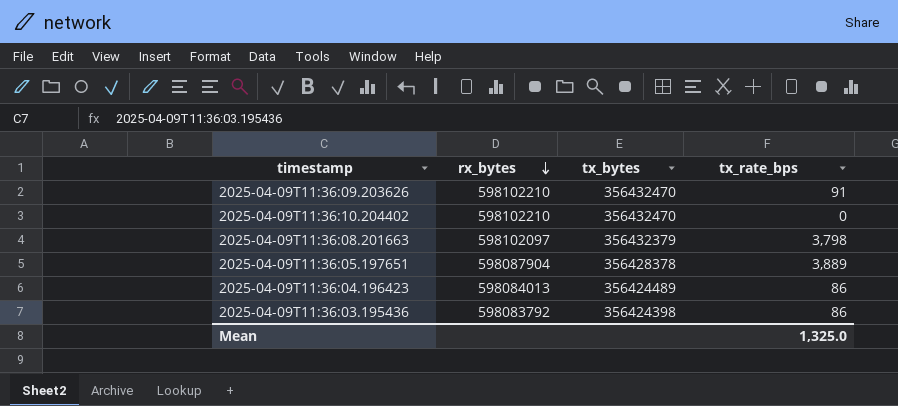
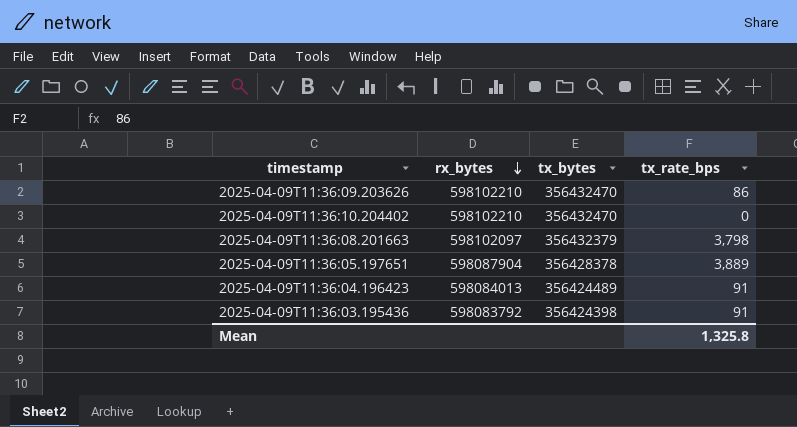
2025-04-09T11:36:09.203626 | tx_rate_bps: 91 -> 86
2025-04-09T11:36:04.196423 | tx_rate_bps: 86 -> 91
2025-04-09T11:36:03.195436 | tx_rate_bps: 86 -> 91
Mean | tx_rate_bps: 1,325.0 -> 1,325.8

